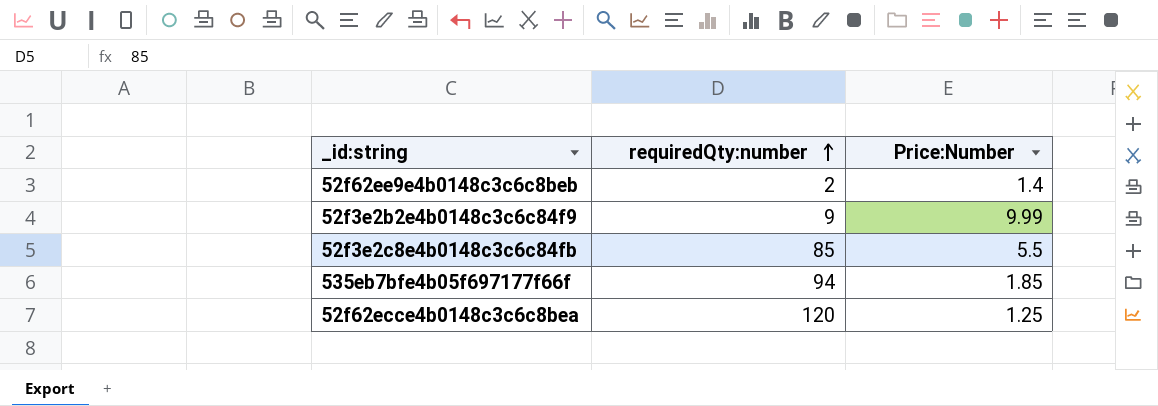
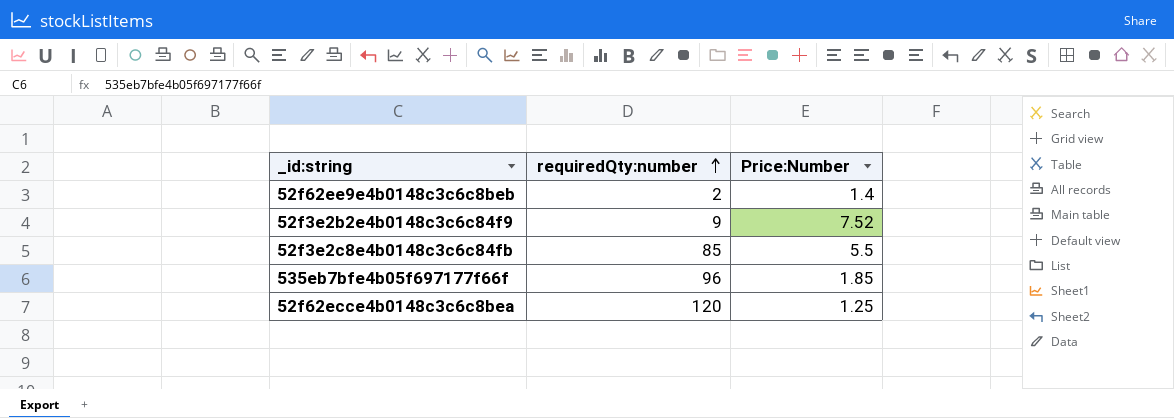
52f3e2b2e4b0148c3c6c84f9 | Price:Number: 9.99 -> 7.52
535eb7bfe4b05f697177f66f | requiredQty:number: 94 -> 96

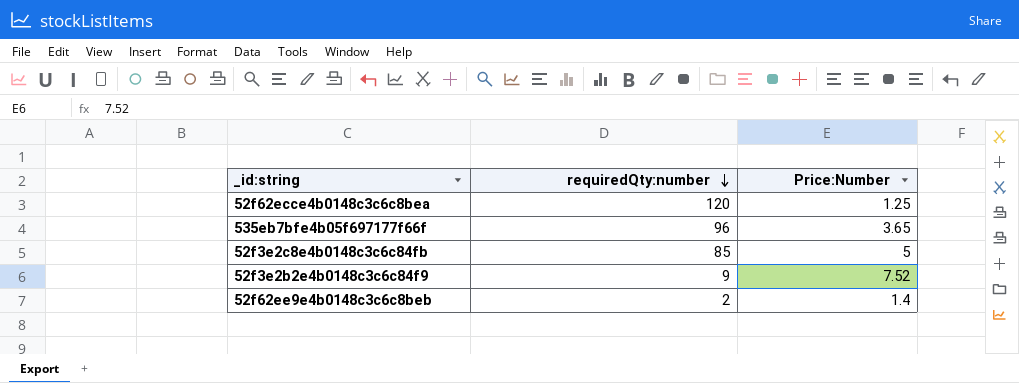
row order: requiredQty:number ascending -> requiredQty:number descending
535eb7bfe4b05f697177f66f | Price:Number: 1.85 -> 3.65
52f3e2c8e4b0148c3c6c84fb | Price:Number: 5.5 -> 5

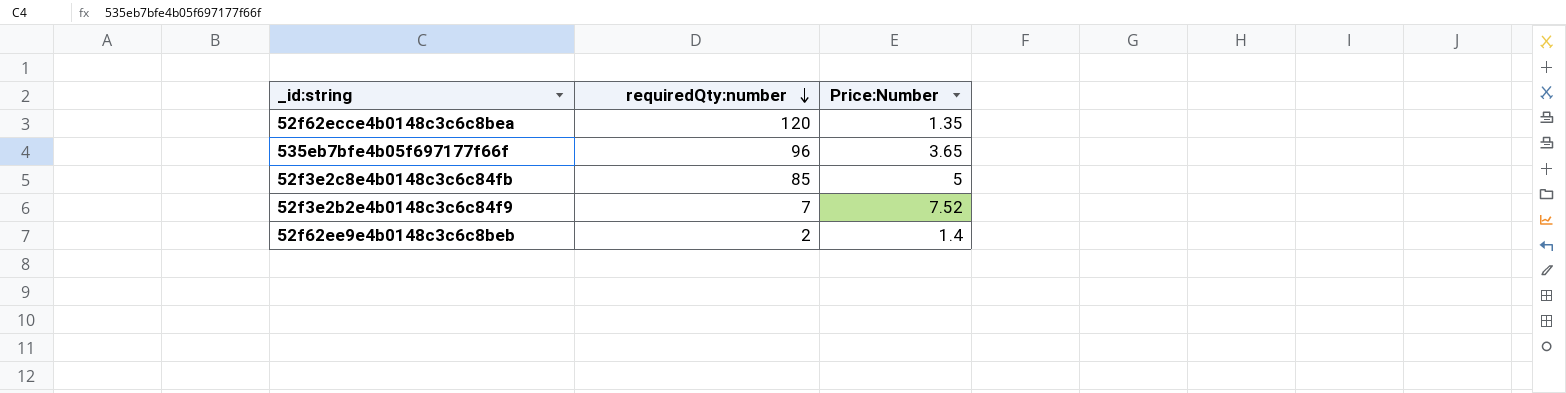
52f62ecce4b0148c3c6c8bea | Price:Number: 1.25 -> 1.35
52f3e2b2e4b0148c3c6c84f9 | requiredQty:number: 9 -> 7

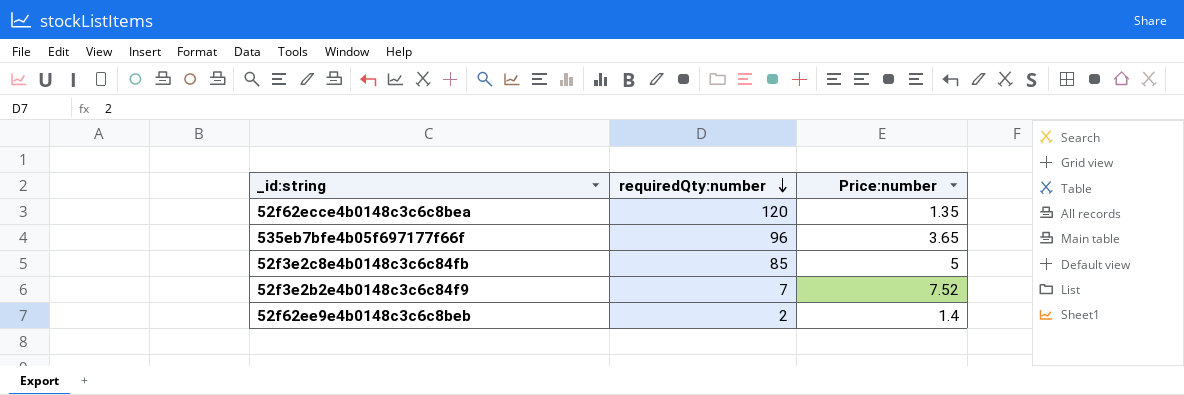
column name: Price:Number -> Price:number

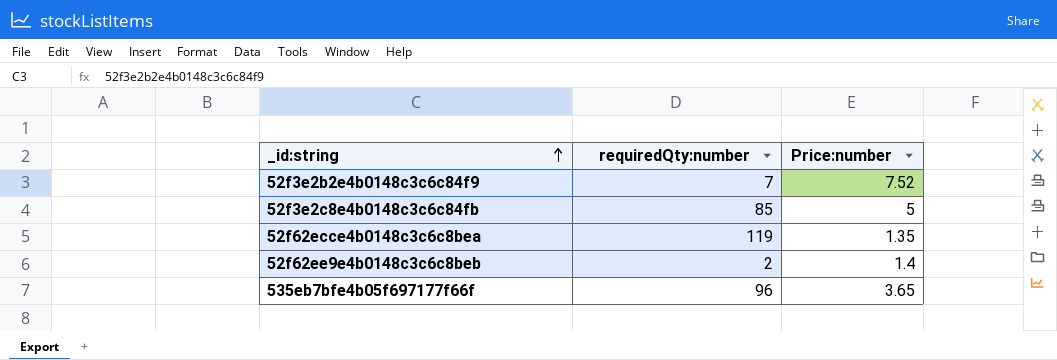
row order: requiredQty:number descending -> _id:string ascending
52f62ecce4b0148c3c6c8bea | requiredQty:number: 120 -> 119

